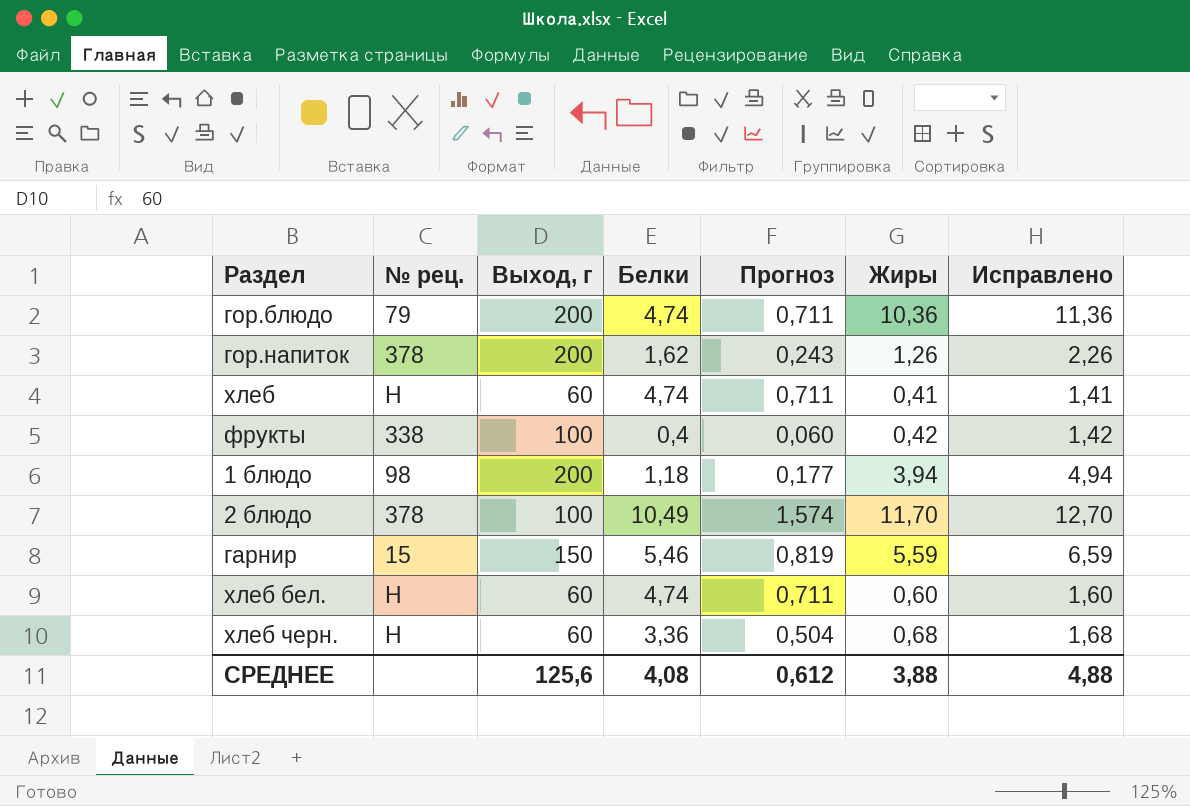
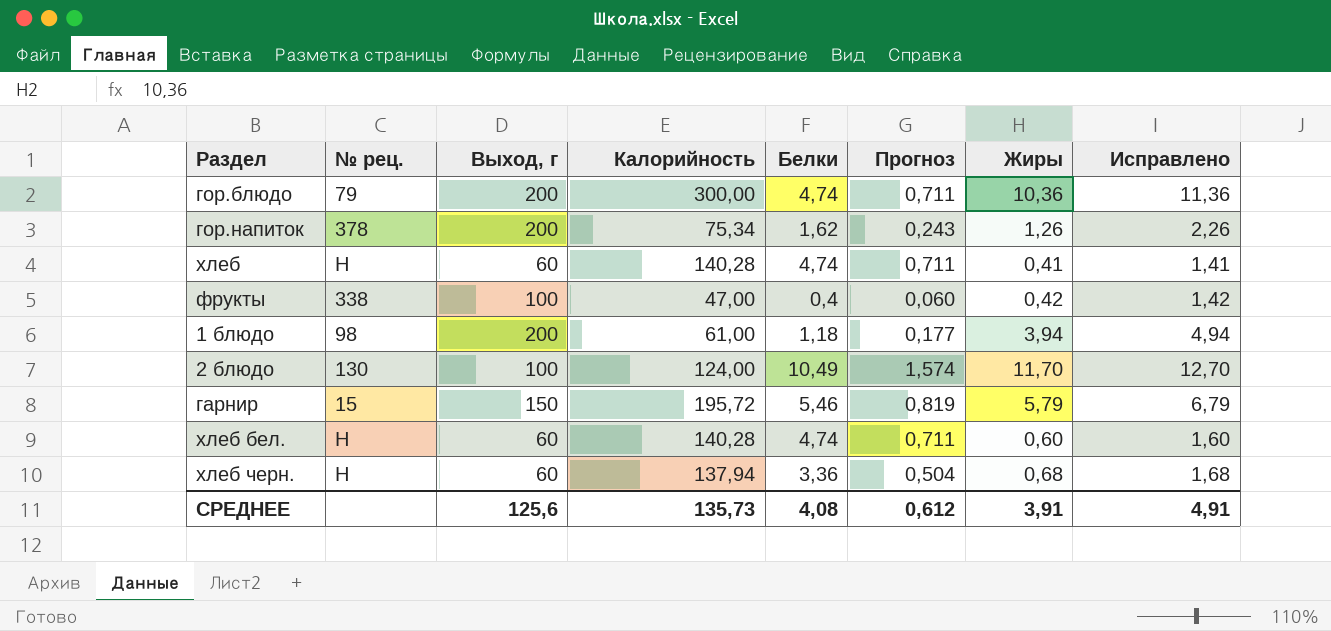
column Калорийность | position: none -> 4
2 блюдо | № рец.: 378 -> 130
гарнир | Жиры: 5,59 -> 5,79
гарнир | Исправлено: 6,59 -> 6,79
СРЕДНЕЕ | Жиры: 3,88 -> 3,91
СРЕДНЕЕ | Исправлено: 4,88 -> 4,91

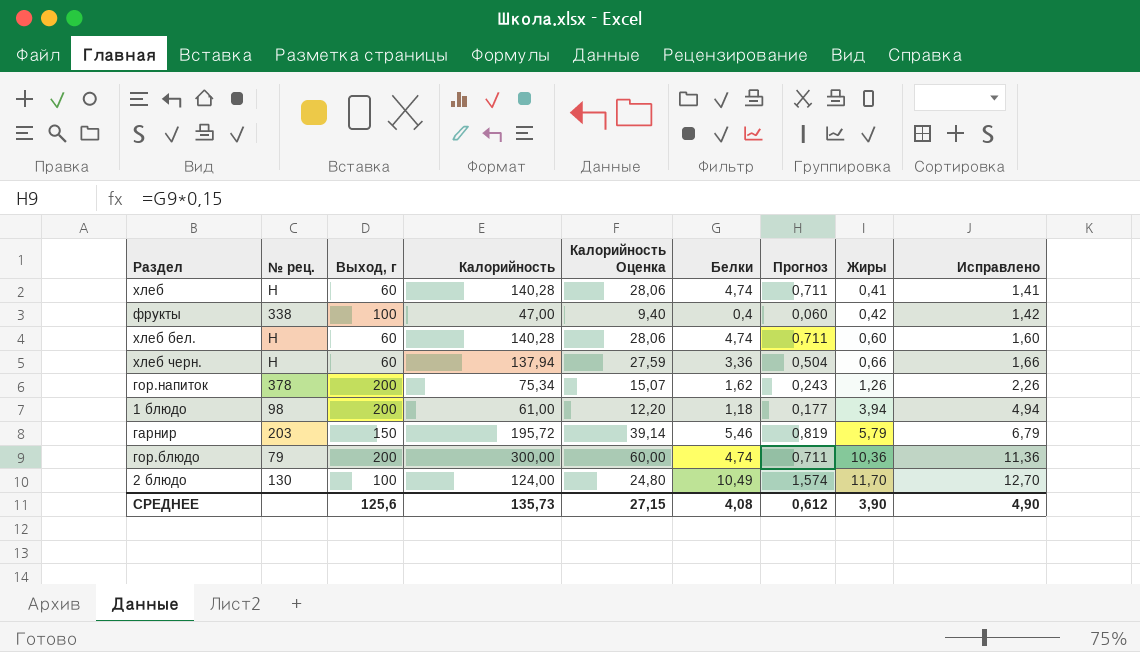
row order: none -> Жиры ascending
column Калорийность Оценка | formula: none -> [Калорийность] * 0,2
хлеб черн. | Жиры: 0,68 -> 0,66
хлеб черн. | Исправлено: 1,68 -> 1,66
гарнир | № рец.: 15 -> 203
СРЕДНЕЕ | Жиры: 3,91 -> 3,90
СРЕДНЕЕ | Исправлено: 4,91 -> 4,90

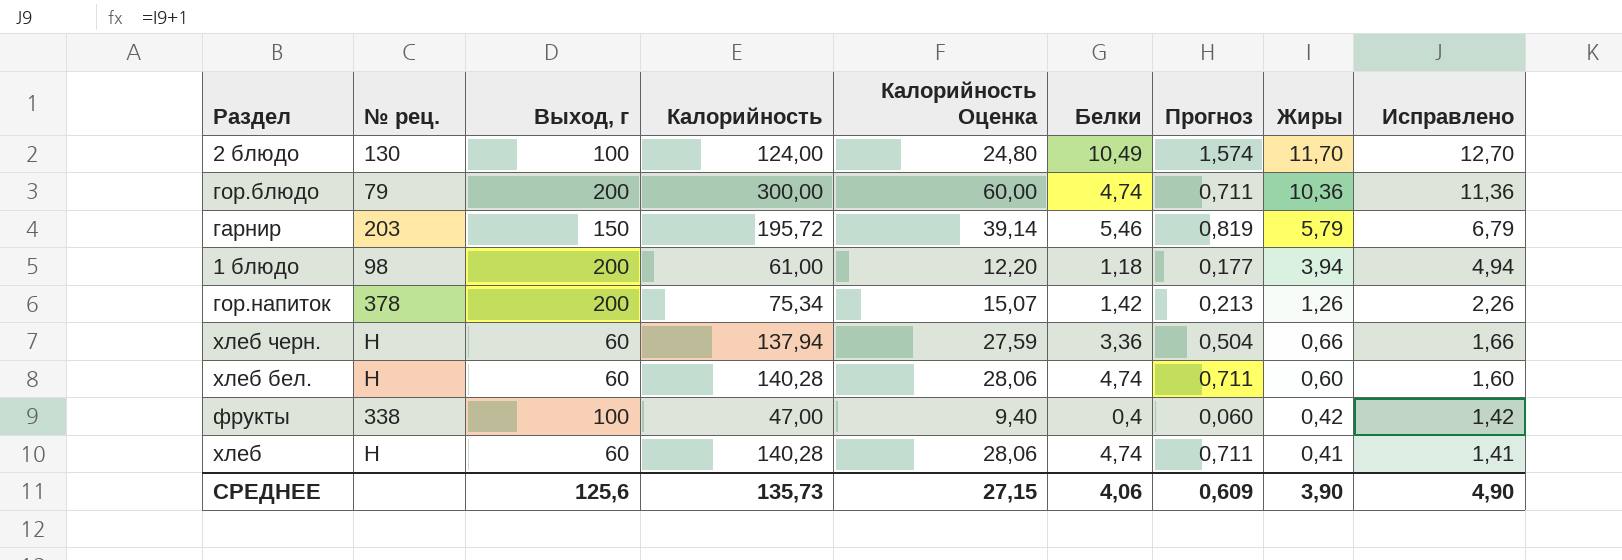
row order: Жиры ascending -> Жиры descending
гор.напиток | Белки: 1,62 -> 1,42
гор.напиток | Прогноз: 0,243 -> 0,213
СРЕДНЕЕ | Белки: 4,08 -> 4,06
СРЕДНЕЕ | Прогноз: 0,612 -> 0,609

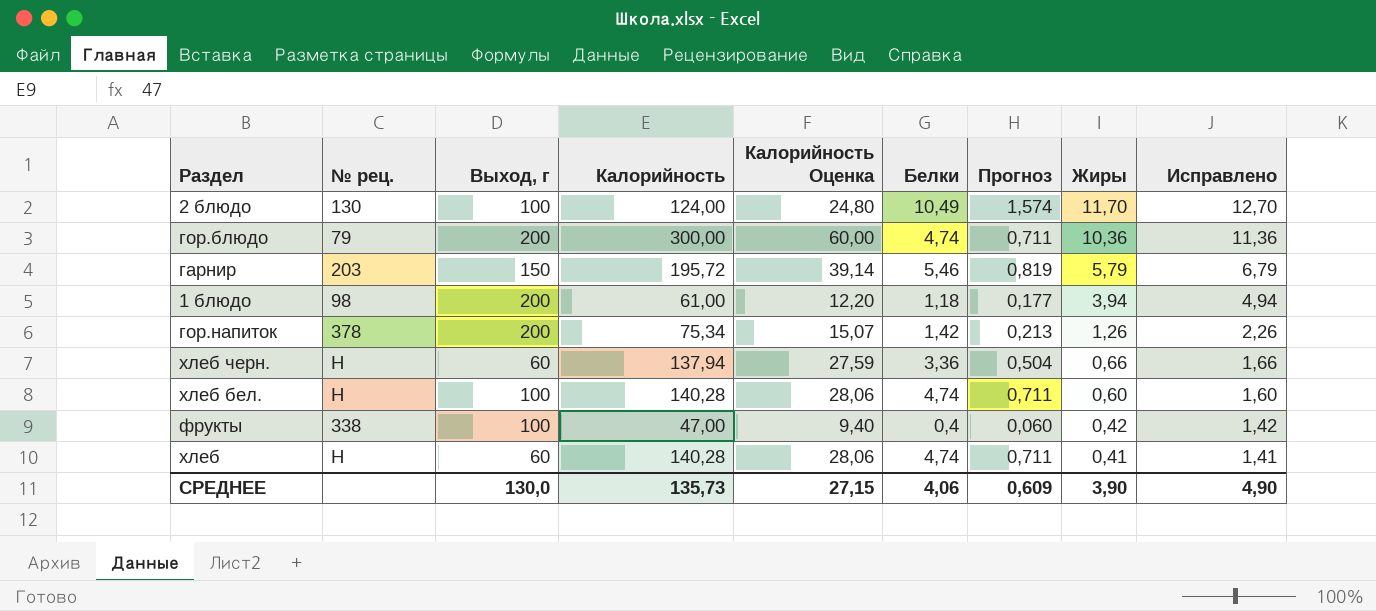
хлеб бел. | Выход, г: 60 -> 100
СРЕДНЕЕ | Выход, г: 125,6 -> 130,0

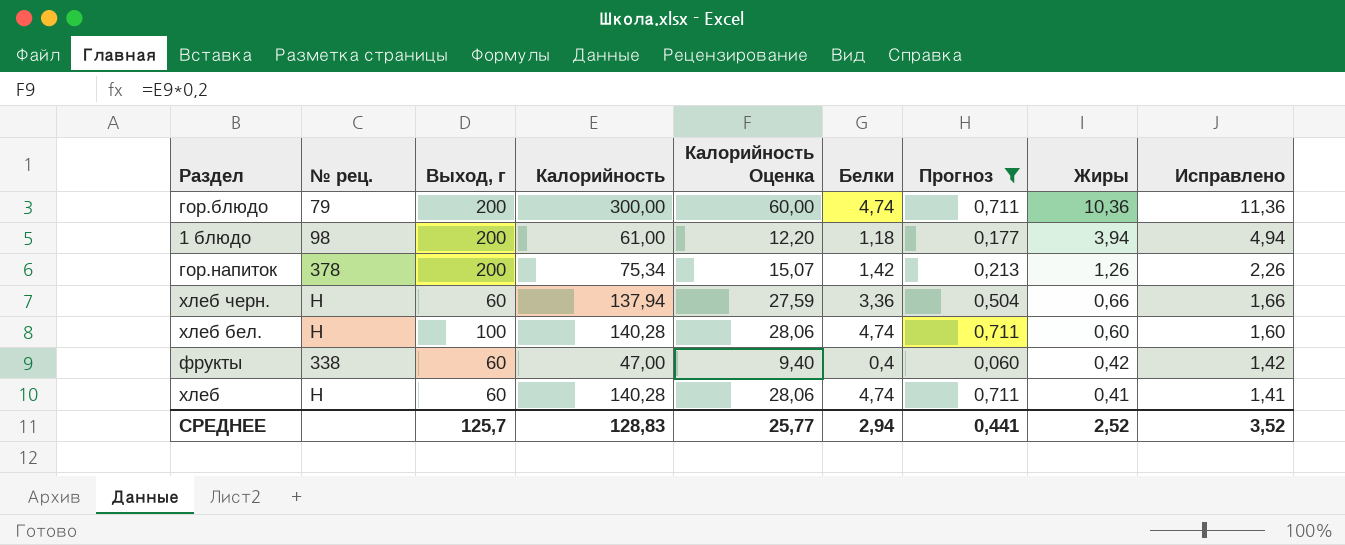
filter: none -> Прогноз <= 0,711
фрукты | Выход, г: 100 -> 60
СРЕДНЕЕ | Выход, г: 130,0 -> 125,7
СРЕДНЕЕ | Калорийность: 135,73 -> 128,83
СРЕДНЕЕ | Калорийность Оценка: 27,15 -> 25,77
СРЕДНЕЕ | Белки: 4,06 -> 2,94
СРЕДНЕЕ | Прогноз: 0,609 -> 0,441
СРЕДНЕЕ | Жиры: 3,90 -> 2,52
СРЕДНЕЕ | Исправлено: 4,90 -> 3,52

